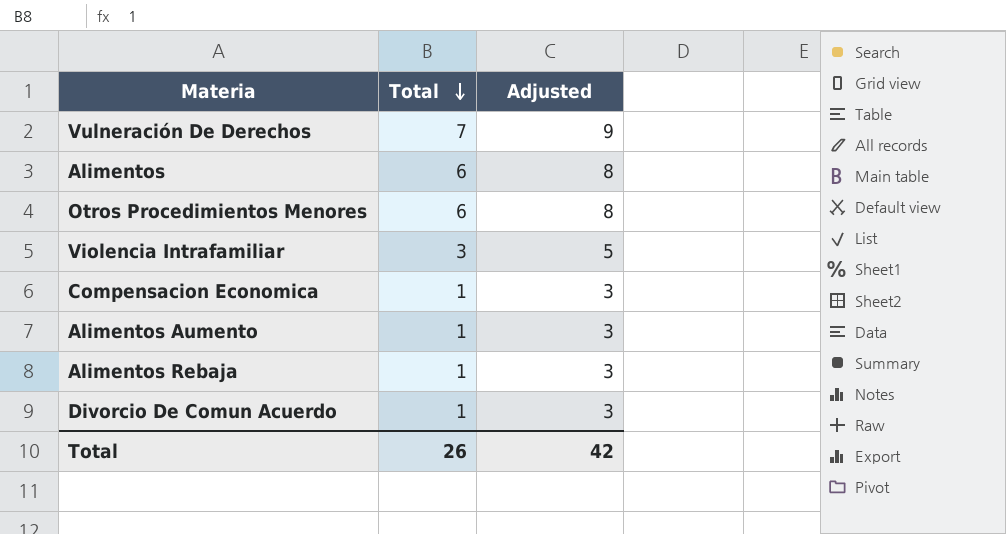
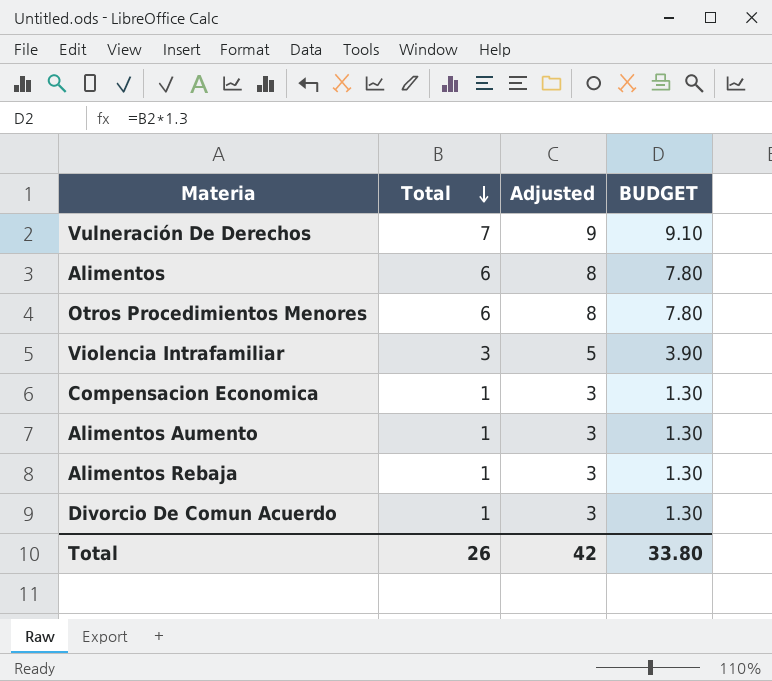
column BUDGET | formula: none -> [Total] * 1.3

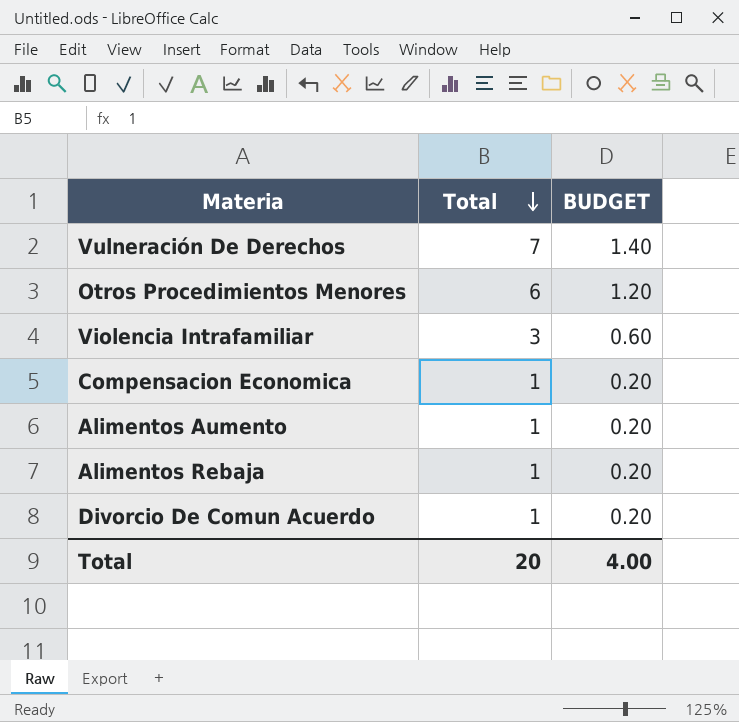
column Adjusted | formula: [Total] + 2 -> none
column BUDGET | formula: [Total] * 1.3 -> [Total] * 0.2
row Alimentos: 6 | 8 | 7.80 -> none
Total | Total: 26 -> 20
Total | BUDGET: 33.80 -> 4.00

